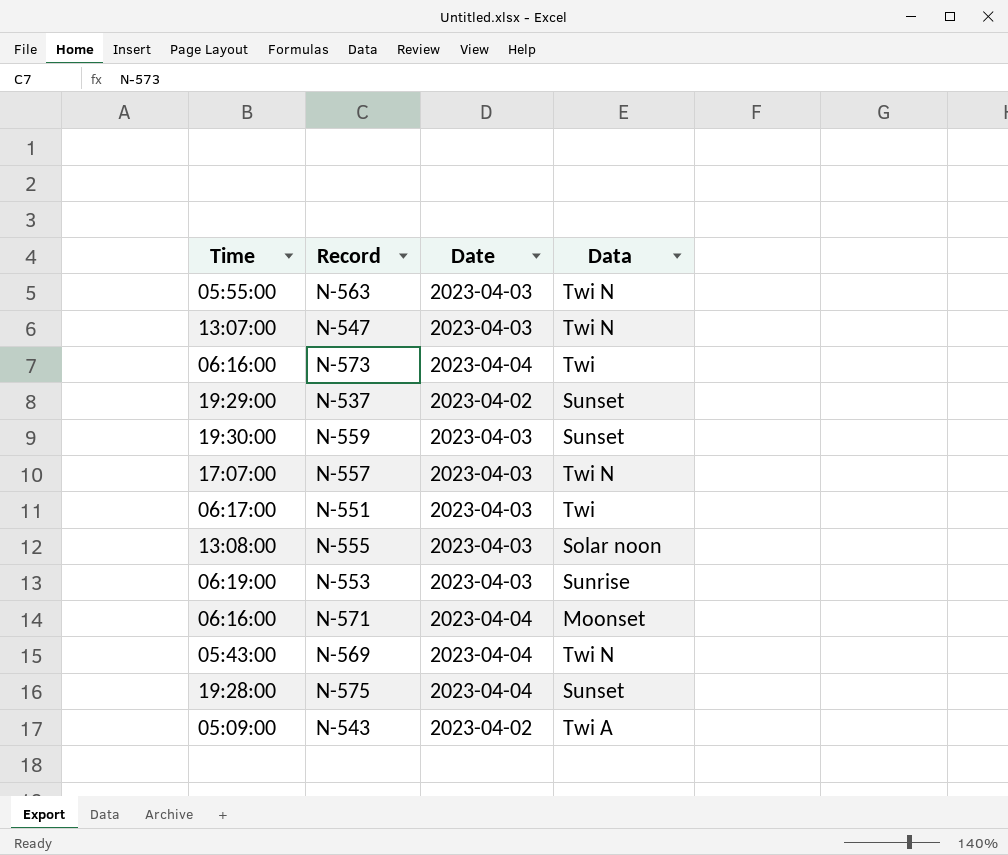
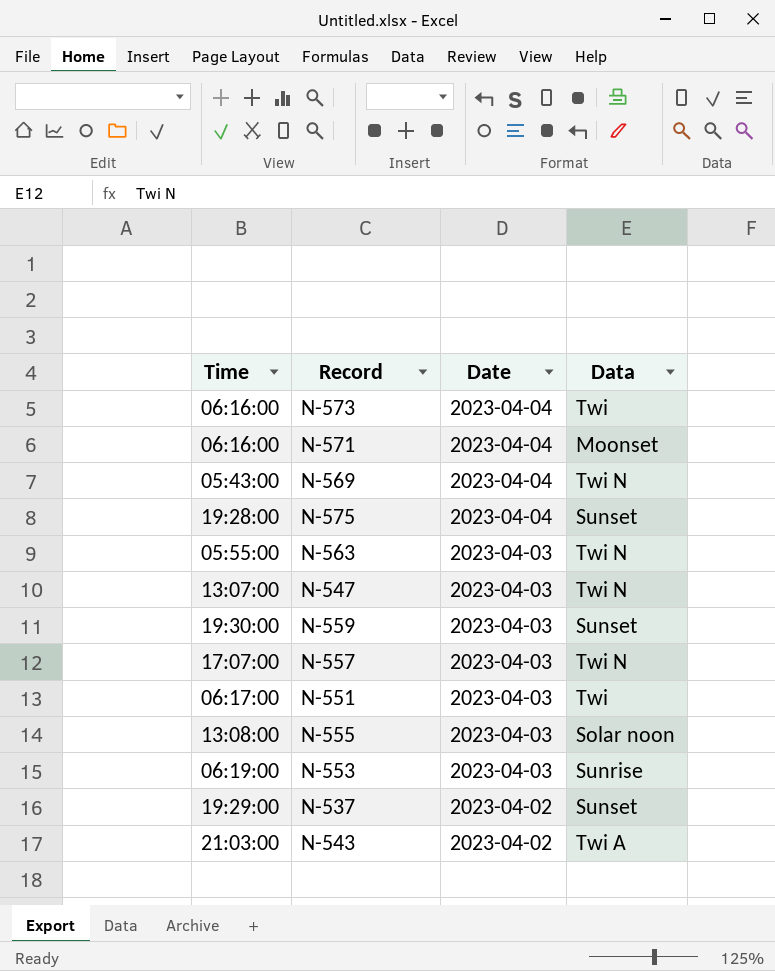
row order: none -> Date descending
N-543 | Time: 05:09:00 -> 21:03:00

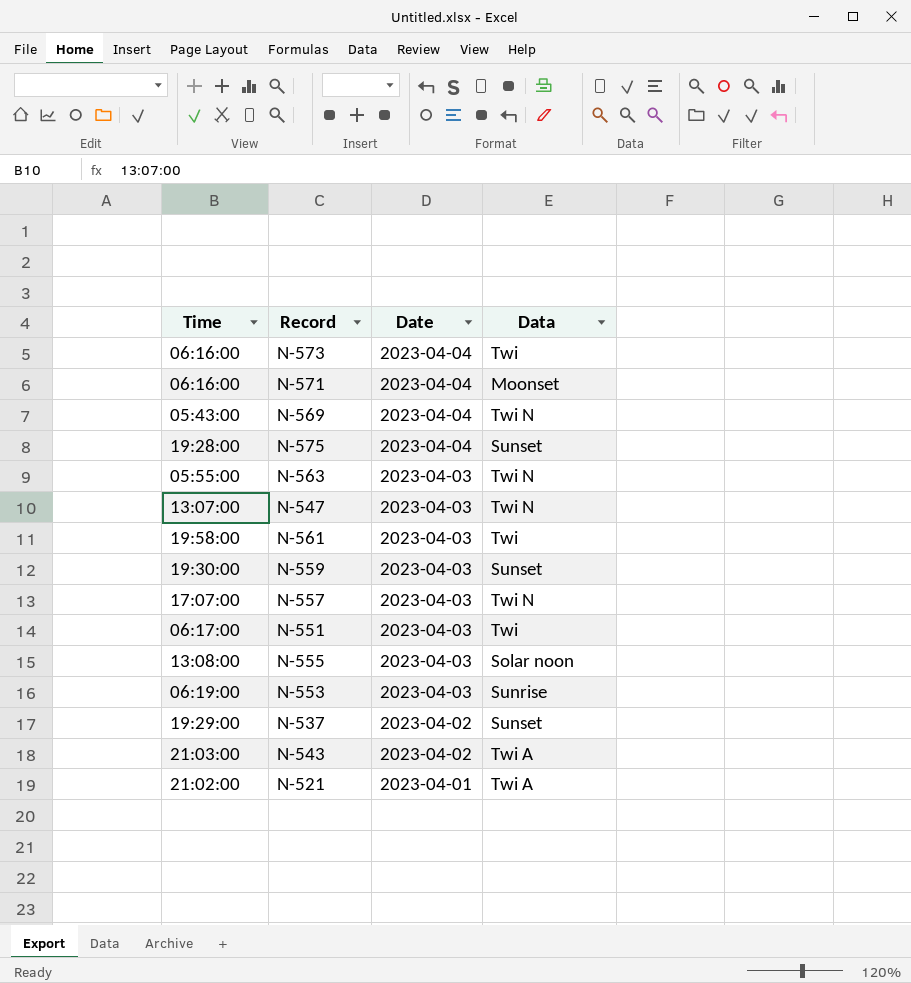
row N-561: none -> 19:58:00 | 2023-04-03 | Twi
row N-521: none -> 21:02:00 | 2023-04-01 | Twi A

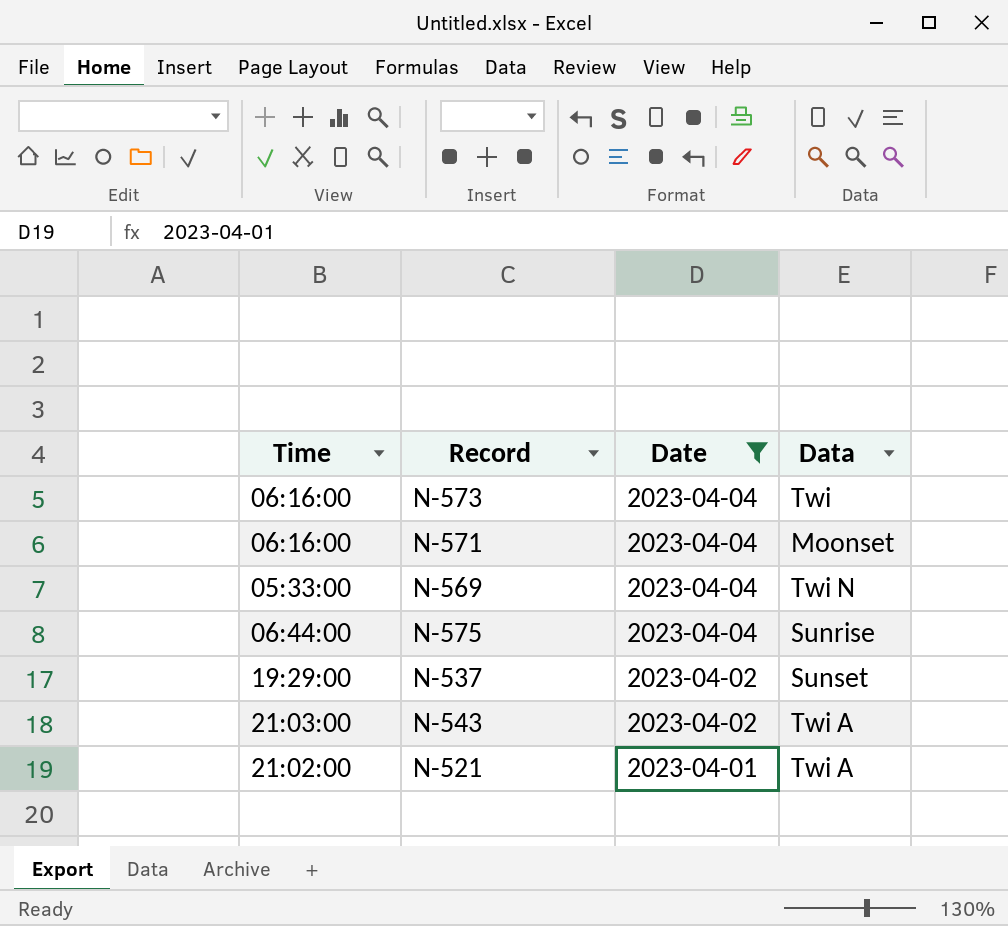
filter: none -> Date != 2023-04-03
N-569 | Time: 05:43:00 -> 05:33:00
N-575 | Time: 19:28:00 -> 06:44:00
N-575 | Data: Sunset -> Sunrise

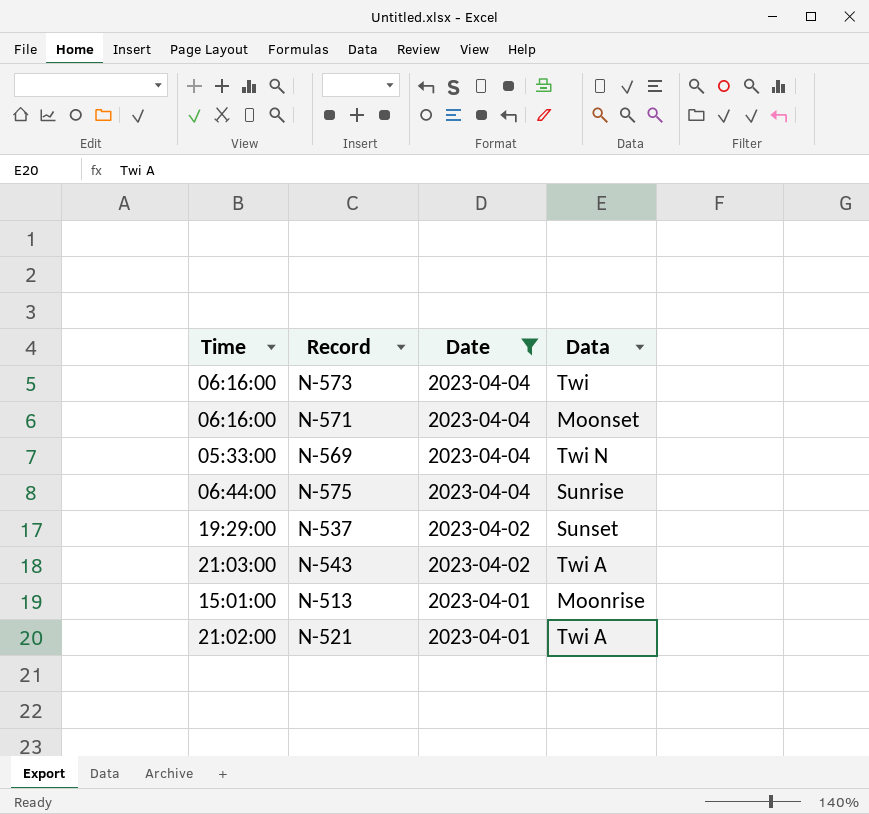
row N-513: none -> 15:01:00 | 2023-04-01 | Moonrise

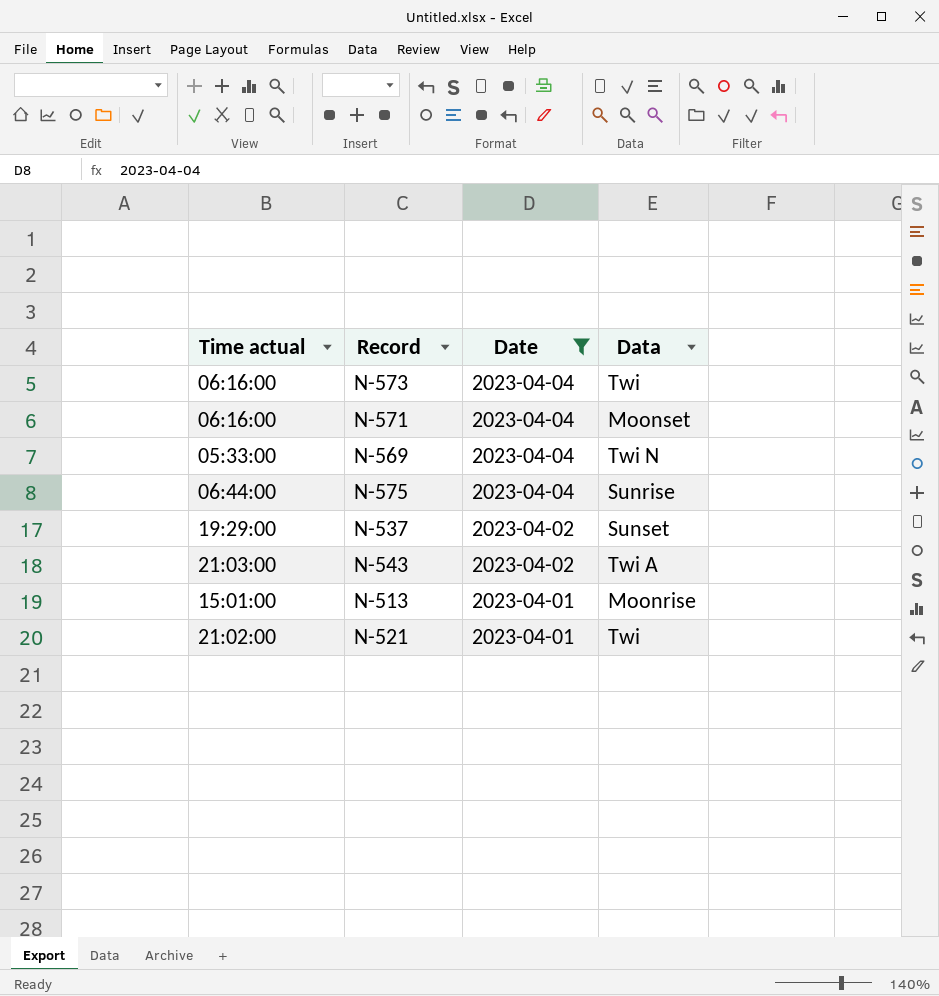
column name: Time -> Time actual
N-521 | Data: Twi A -> Twi

